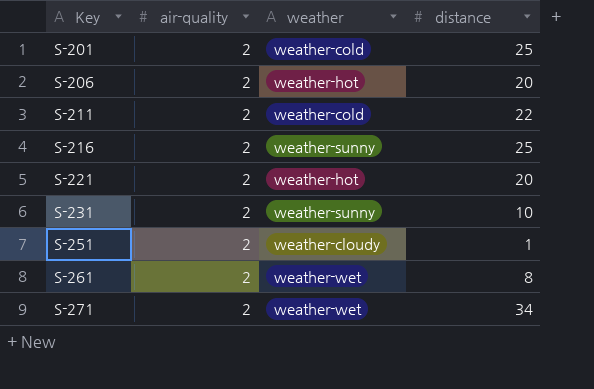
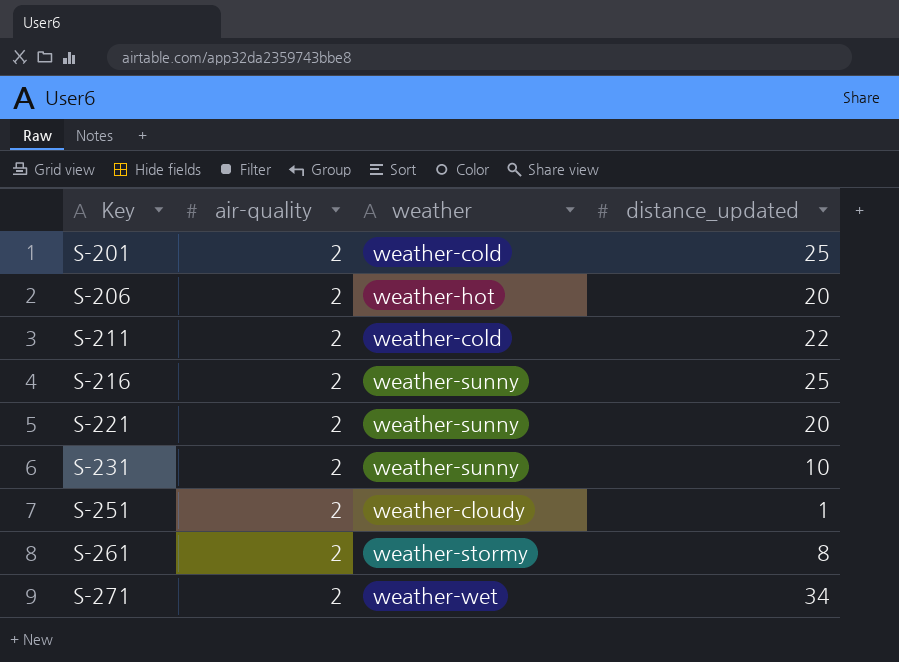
column name: distance -> distance_updated
S-221 | weather: weather-hot -> weather-sunny
S-261 | weather: weather-wet -> weather-stormy

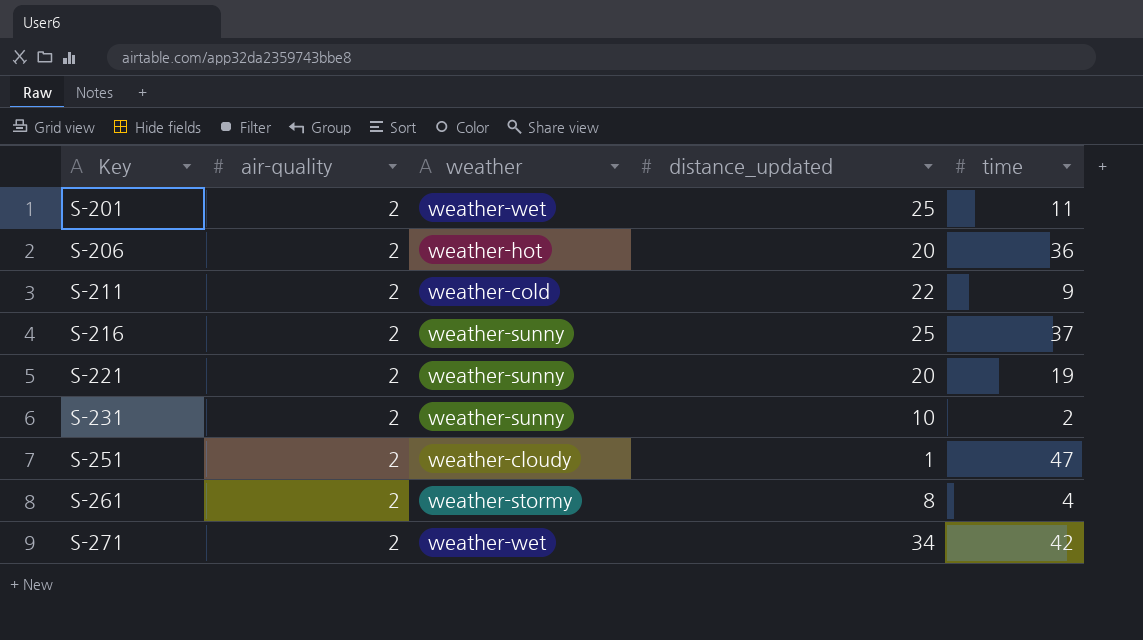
column time | position: none -> 5
S-201 | weather: weather-cold -> weather-wet

